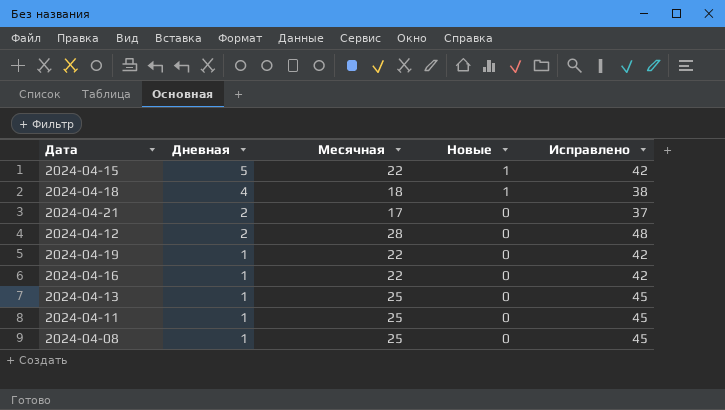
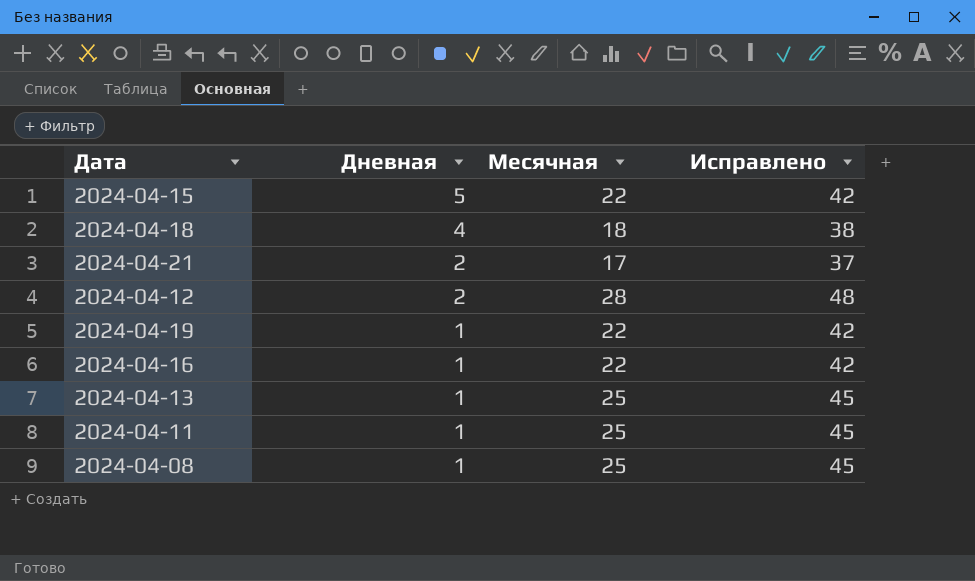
column Новые | position: 4 -> none

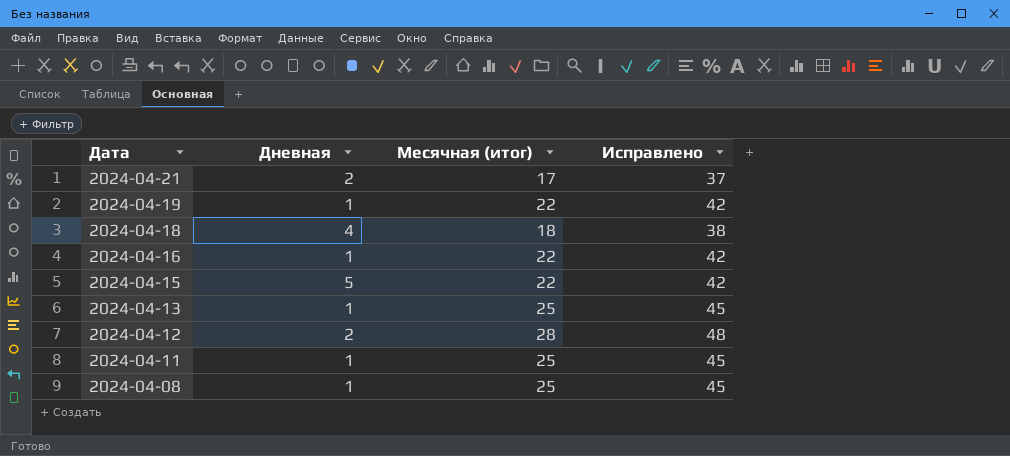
row order: Дневная descending -> Дата descending
column name: Месячная -> Месячная (итог)

